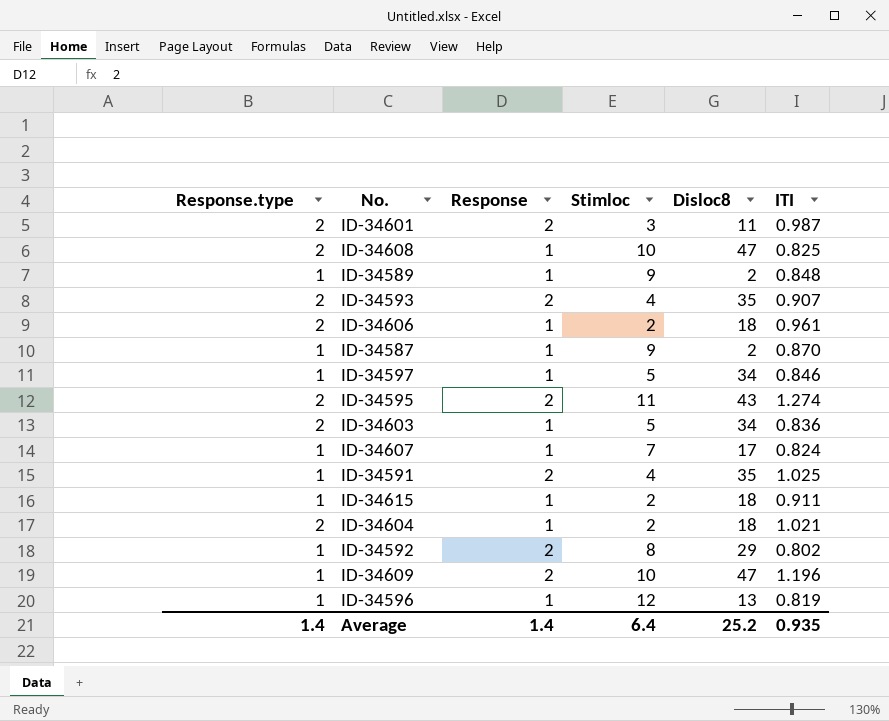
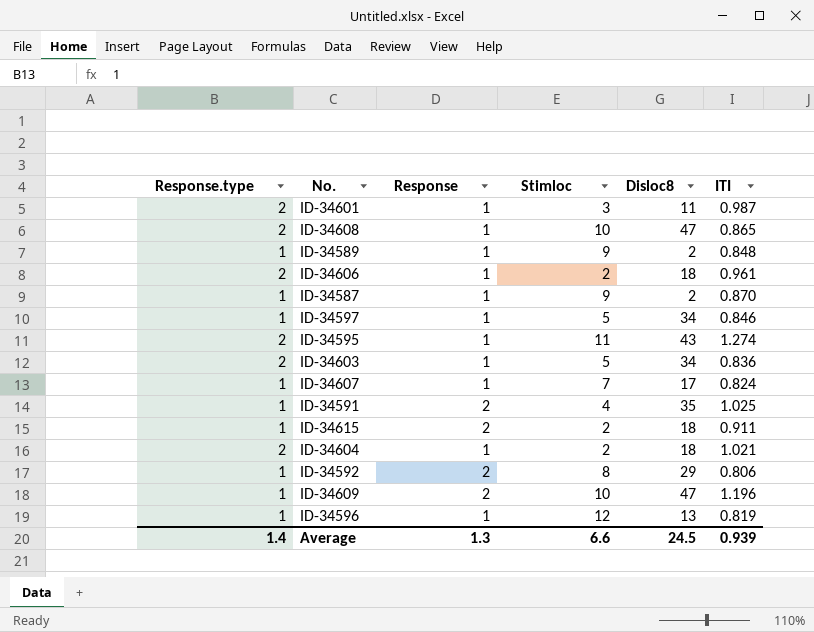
row ID-34593: 2 | 2 | 4 | 35 | 0.907 -> none
ID-34601 | Response: 2 -> 1
ID-34608 | ITI: 0.825 -> 0.865
ID-34595 | Response: 2 -> 1
ID-34615 | Response: 1 -> 2
ID-34592 | ITI: 0.802 -> 0.806
Average | Response: 1.4 -> 1.3
Average | Stimloc: 6.4 -> 6.6
Average | Disloc8: 25.2 -> 24.5
Average | ITI: 0.935 -> 0.939

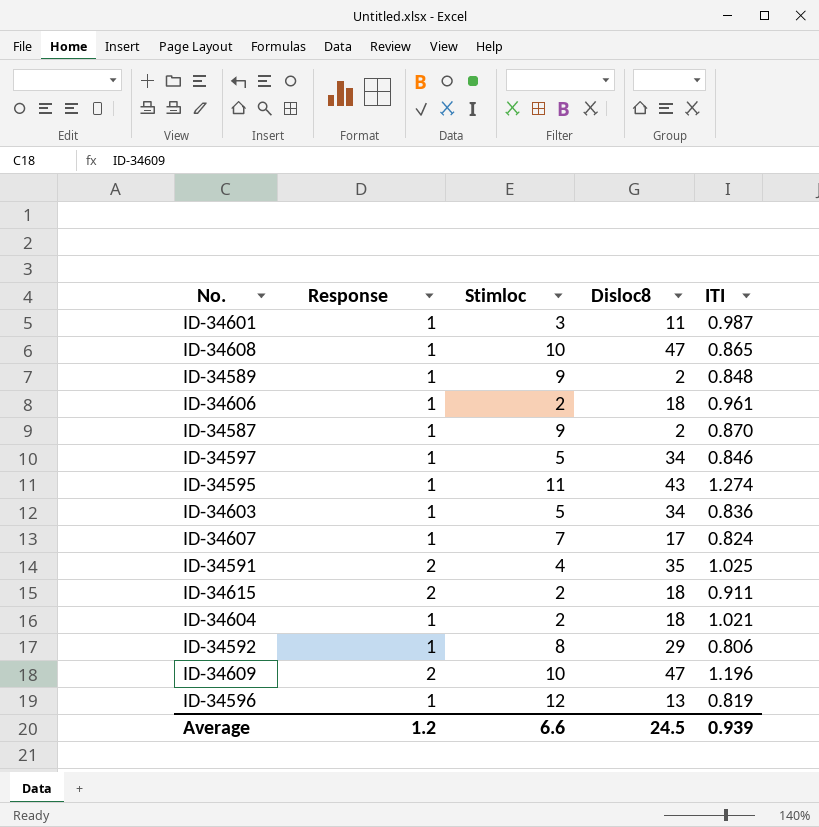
column Response.type | position: 1 -> none
ID-34592 | Response: 2 -> 1
Average | Response: 1.3 -> 1.2

